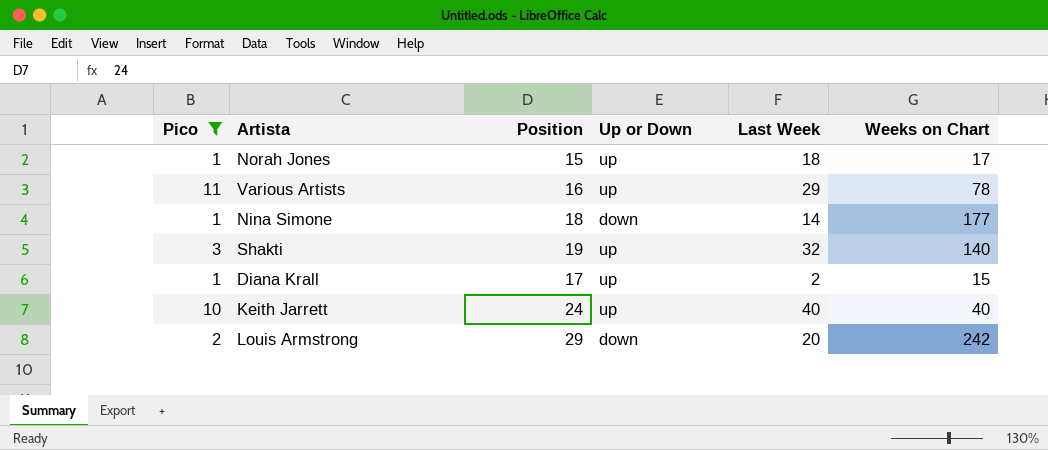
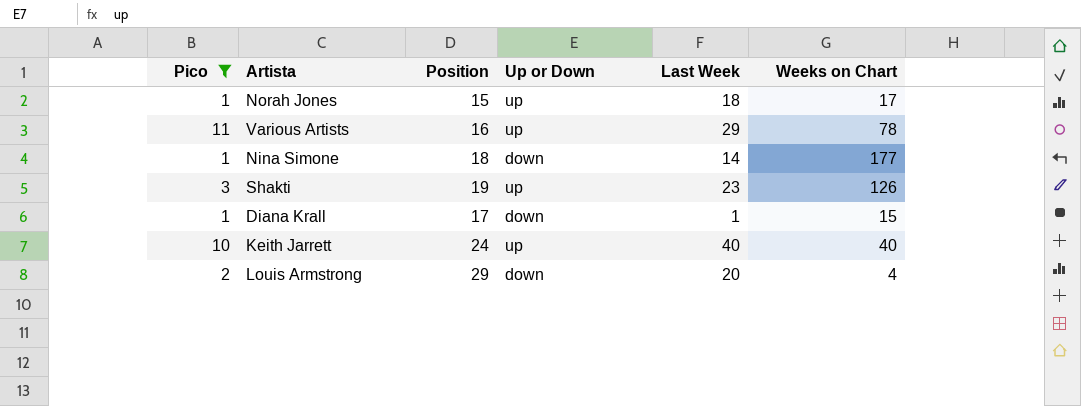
Shakti | Last Week: 32 -> 23
Shakti | Weeks on Chart: 140 -> 126
Diana Krall | Up or Down: up -> down
Diana Krall | Last Week: 2 -> 1
Louis Armstrong | Weeks on Chart: 242 -> 4

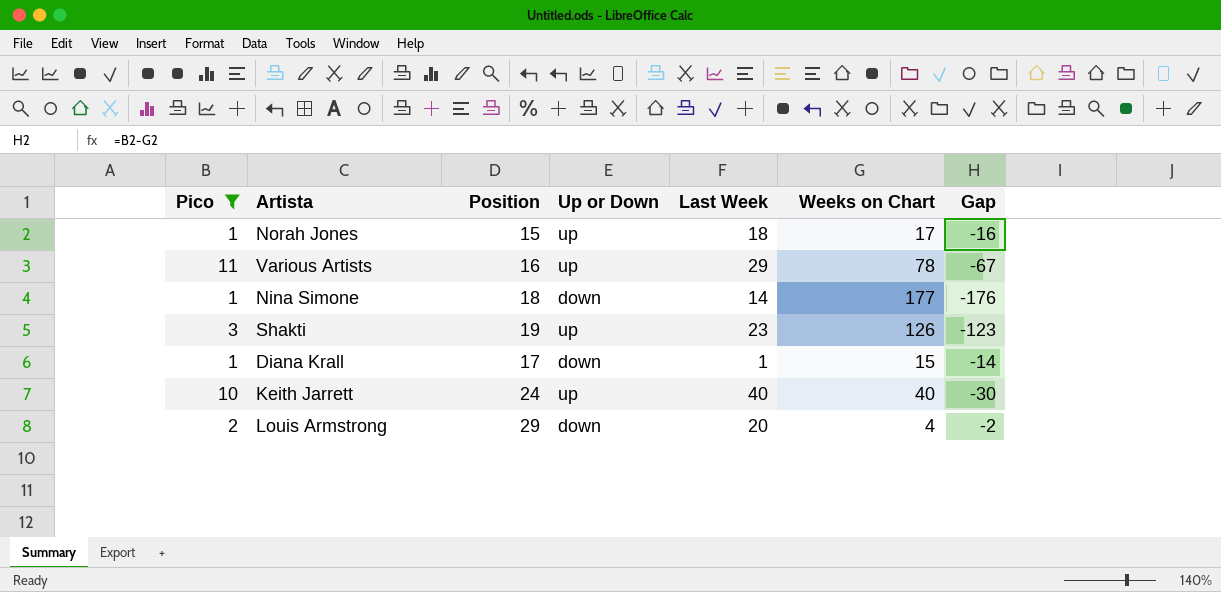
column Gap | formula: none -> [Pico] - [Weeks on Chart]

